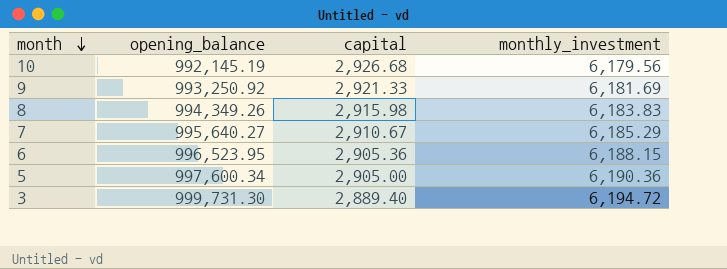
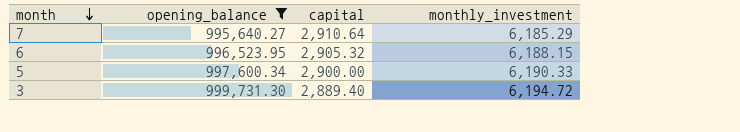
filter: none -> opening_balance >= 995,640.27
7 | capital: 2,910.67 -> 2,910.64
6 | capital: 2,905.36 -> 2,905.32
5 | capital: 2,905.00 -> 2,900.00
5 | monthly_investment: 6,190.36 -> 6,190.33

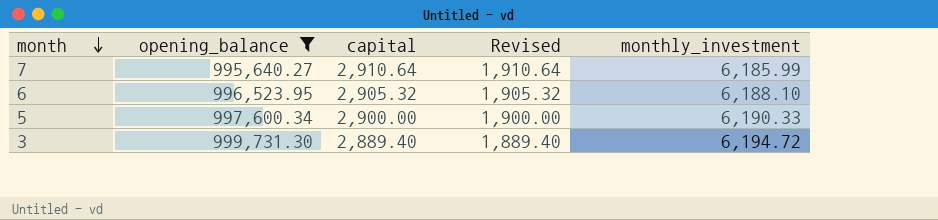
column Revised | formula: none -> [capital] - 1000
7 | monthly_investment: 6,185.29 -> 6,185.99
6 | monthly_investment: 6,188.15 -> 6,188.10

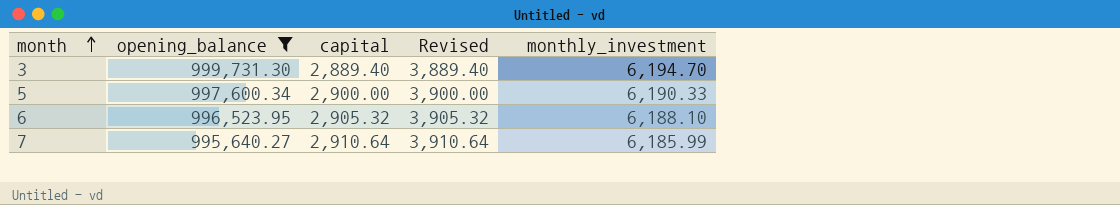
row order: month descending -> month ascending
column Revised | formula: [capital] - 1000 -> [capital] + 1000
3 | monthly_investment: 6,194.72 -> 6,194.70

